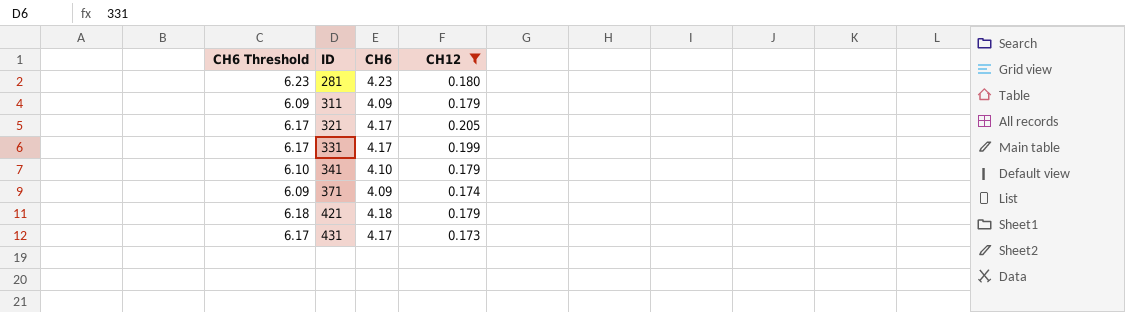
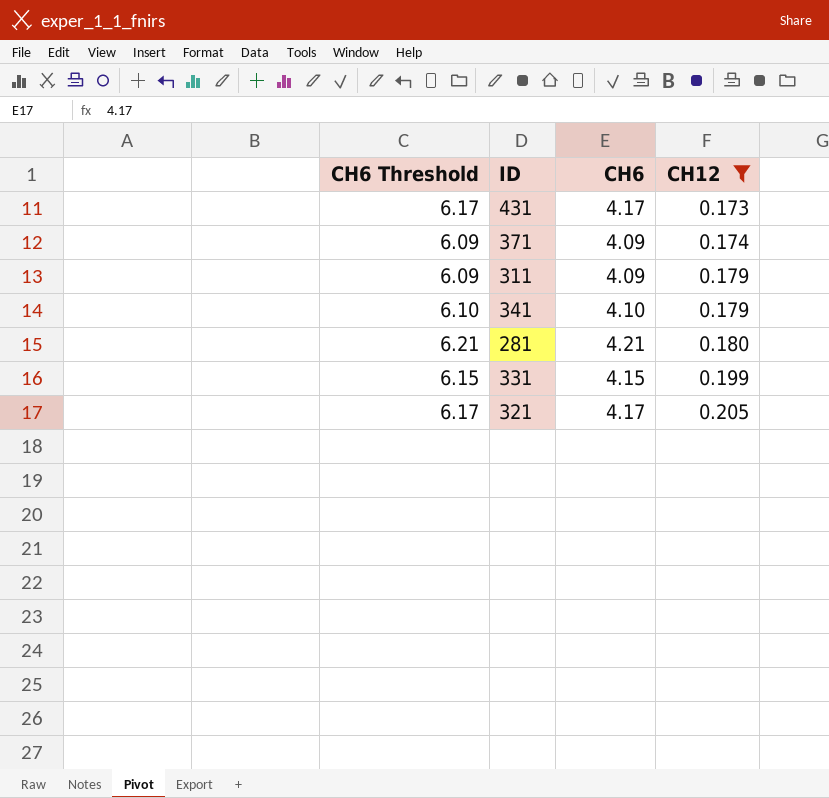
row order: ID ascending -> CH12 ascending
row 421: 6.18 | 4.18 | 0.179 -> none
281 | CH6 Threshold: 6.23 -> 6.21
281 | CH6: 4.23 -> 4.21
331 | CH6 Threshold: 6.17 -> 6.15
331 | CH6: 4.17 -> 4.15

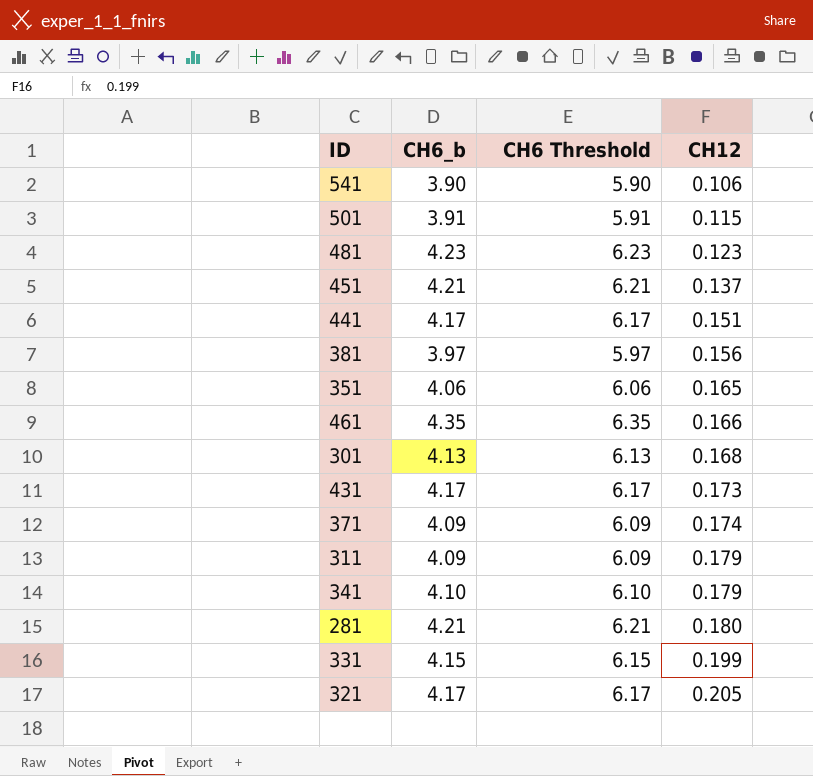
filter: CH12 >= 0.173 -> none
column name: CH6 -> CH6_b
column CH6 Threshold | position: 1 -> 3

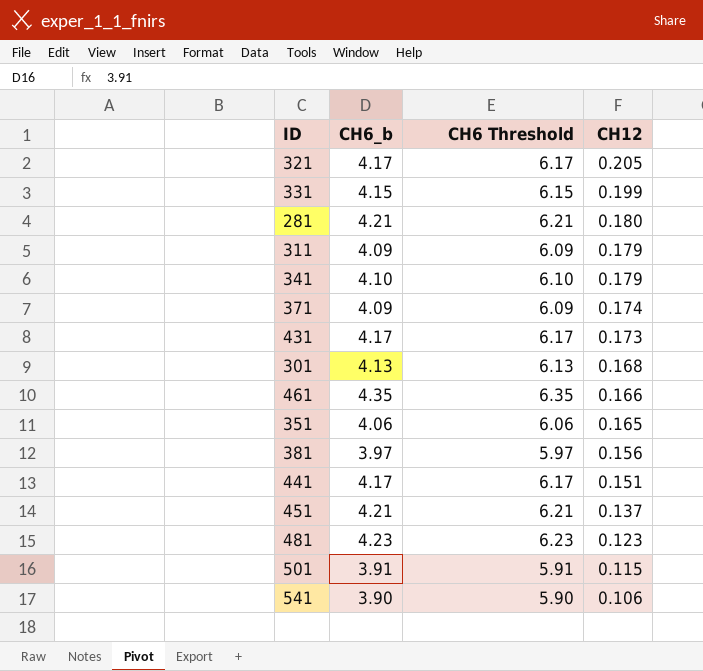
row order: CH12 ascending -> CH12 descending

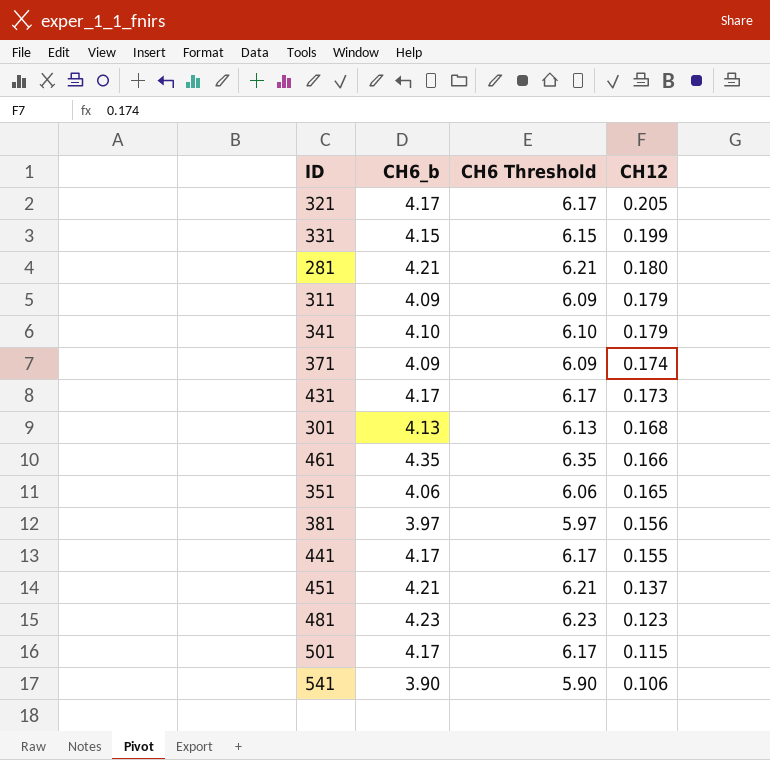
441 | CH12: 0.151 -> 0.155
501 | CH6_b: 3.91 -> 4.17
501 | CH6 Threshold: 5.91 -> 6.17

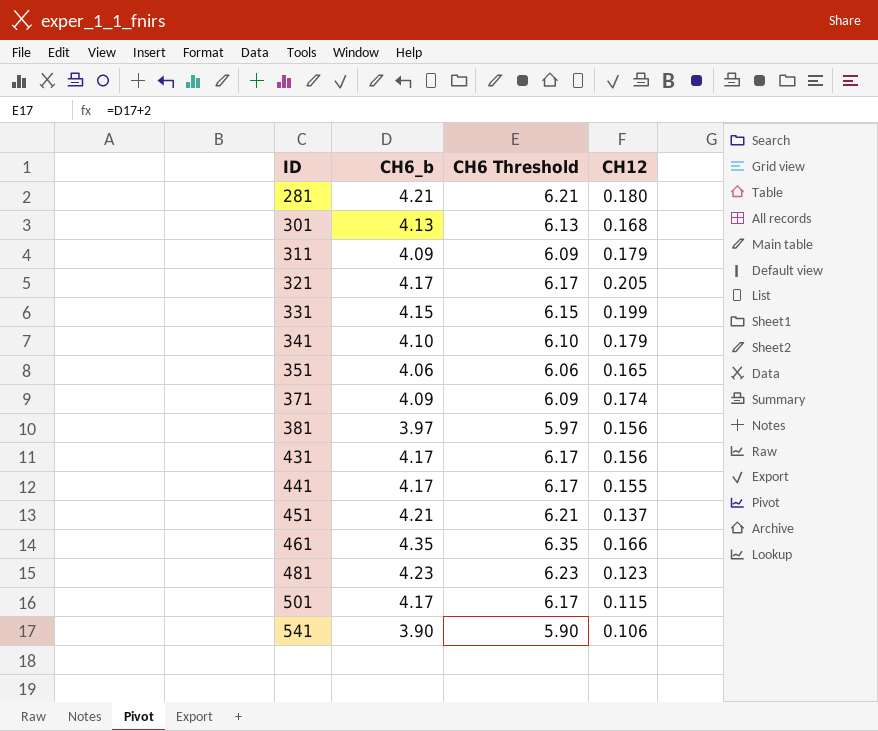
row order: CH12 descending -> ID ascending
431 | CH12: 0.173 -> 0.156

